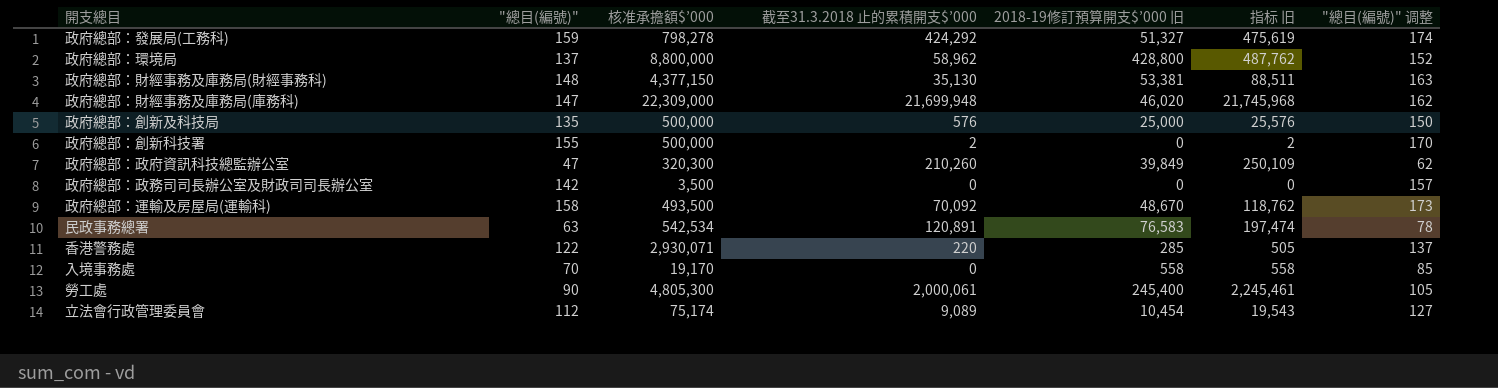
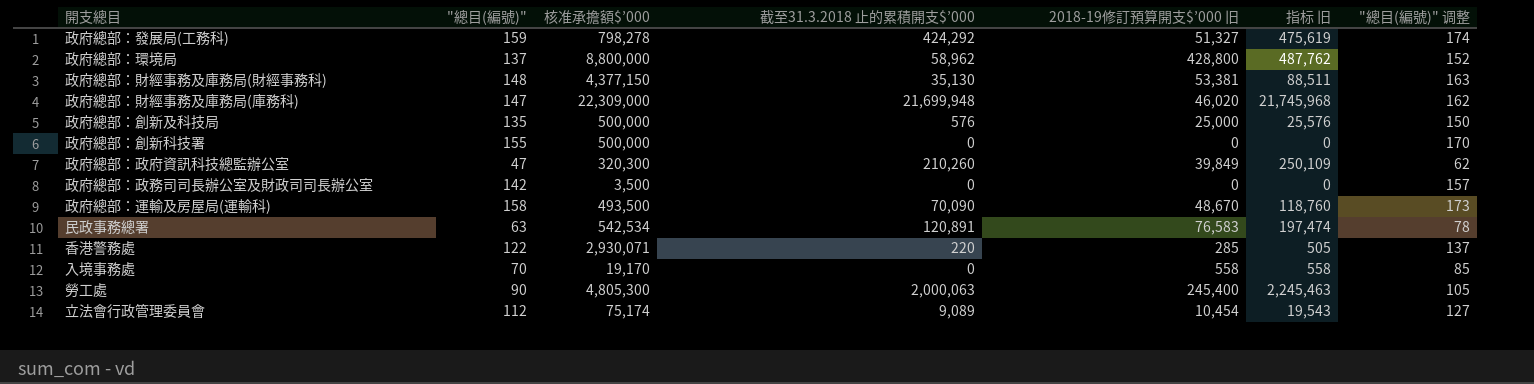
政府總部：創新科技署 | 截至31.3.2018 止的累積開支$’000: 2 -> 0
政府總部：創新科技署 | 指标 旧: 2 -> 0
政府總部：運輸及房屋局(運輸科) | 截至31.3.2018 止的累積開支$’000: 70,092 -> 70,090
政府總部：運輸及房屋局(運輸科) | 指标 旧: 118,762 -> 118,760
勞工處 | 截至31.3.2018 止的累積開支$’000: 2,000,061 -> 2,000,063
勞工處 | 指标 旧: 2,245,461 -> 2,245,463

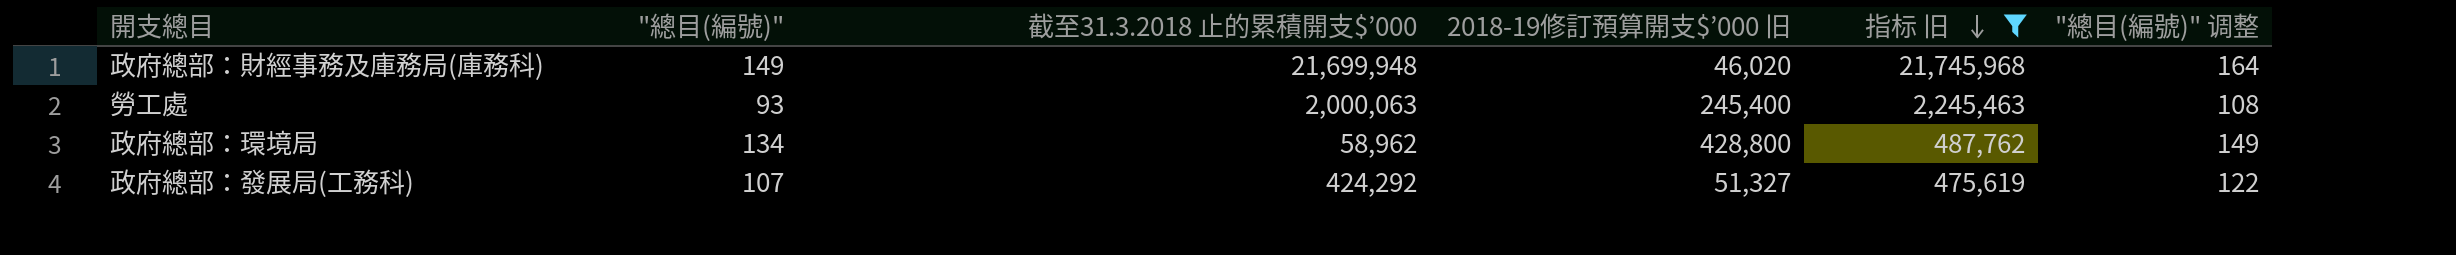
filter: none -> 指标 旧 >= 475,619
row order: none -> 指标 旧 descending
column 核准承擔額$’000 | position: 3 -> none
政府總部：財經事務及庫務局(庫務科) | "總目(編號)": 147 -> 149
政府總部：財經事務及庫務局(庫務科) | "總目(編號)" 调整: 162 -> 164
勞工處 | "總目(編號)": 90 -> 93
勞工處 | "總目(編號)" 调整: 105 -> 108
政府總部：環境局 | "總目(編號)": 137 -> 134
政府總部：環境局 | "總目(編號)" 调整: 152 -> 149
政府總部：發展局(工務科) | "總目(編號)": 159 -> 107
政府總部：發展局(工務科) | "總目(編號)" 调整: 174 -> 122

